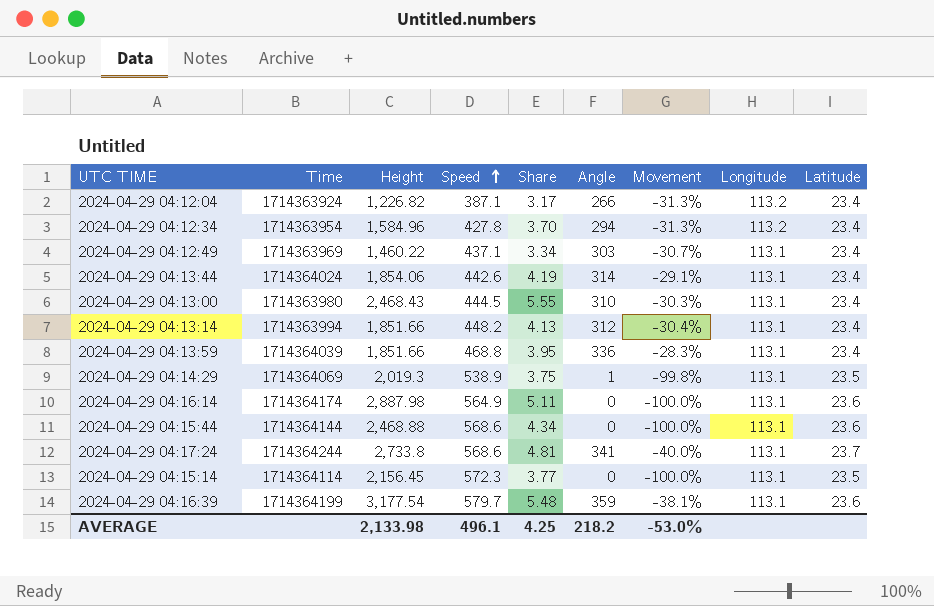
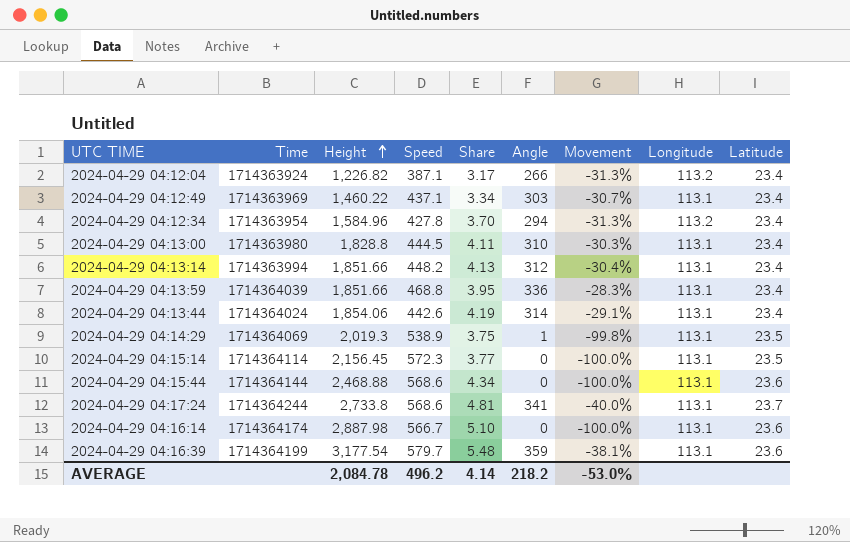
row order: Speed ascending -> Height ascending
2024-04-29 04:13:00 | Height: 2,468.43 -> 1,828.8
2024-04-29 04:13:00 | Share: 5.55 -> 4.11
2024-04-29 04:16:14 | Speed: 564.9 -> 566.7
2024-04-29 04:16:14 | Share: 5.11 -> 5.10
AVERAGE | Height: 2,133.98 -> 2,084.78
AVERAGE | Speed: 496.1 -> 496.2
AVERAGE | Share: 4.25 -> 4.14

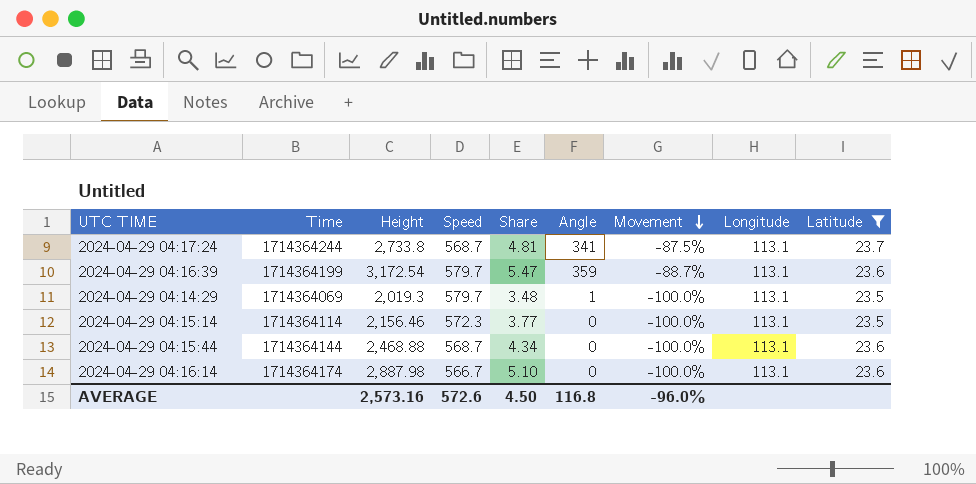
filter: none -> Latitude != 23.4
row order: Height ascending -> Movement descending
column Movement | formula: ([Angle] - [Speed]) / [Speed] -> ([Angle] - [Height]) / [Height]
2024-04-29 04:17:24 | Speed: 568.6 -> 568.7
2024-04-29 04:16:39 | Height: 3,177.54 -> 3,172.54
2024-04-29 04:16:39 | Share: 5.48 -> 5.47
2024-04-29 04:14:29 | Speed: 538.9 -> 579.7
2024-04-29 04:14:29 | Share: 3.75 -> 3.48
2024-04-29 04:15:14 | Height: 2,156.45 -> 2,156.46
2024-04-29 04:15:44 | Speed: 568.6 -> 568.7
AVERAGE | Height: 2,084.78 -> 2,573.16
AVERAGE | Speed: 496.2 -> 572.6
AVERAGE | Share: 4.14 -> 4.50
AVERAGE | Angle: 218.2 -> 116.8
AVERAGE | Movement: -53.0% -> -96.0%

